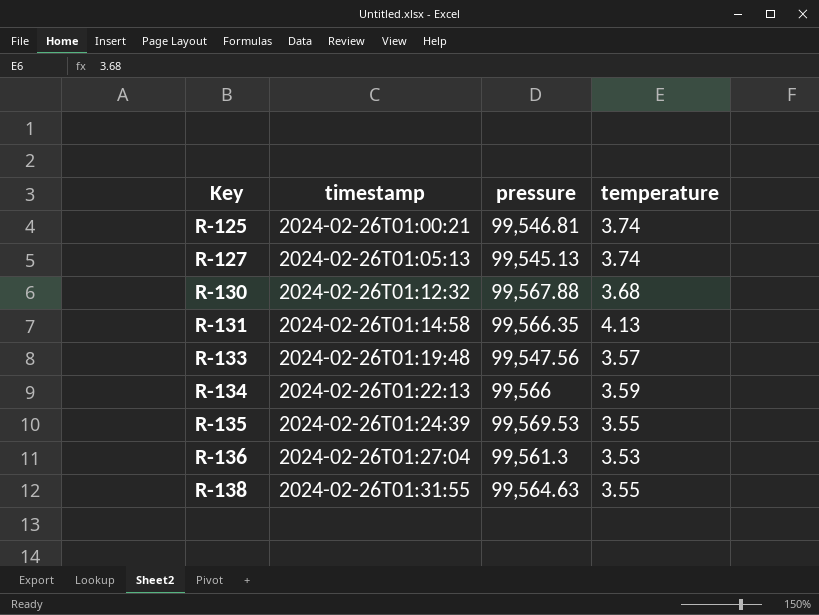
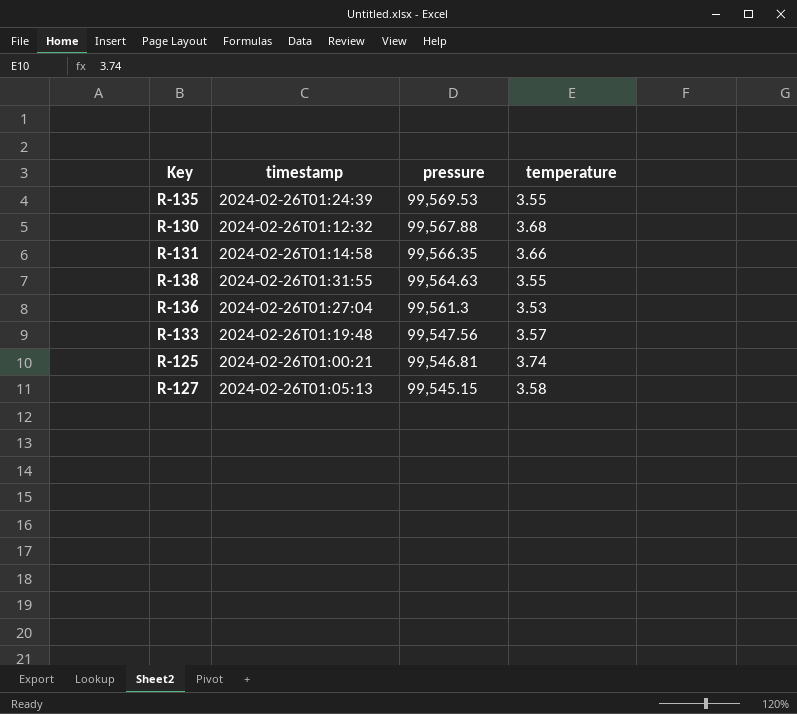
row order: Key ascending -> pressure descending
row R-134: 2024-02-26T01:22:13 | 99,566 | 3.59 -> none
R-131 | temperature: 4.13 -> 3.66
R-127 | pressure: 99,545.13 -> 99,545.15
R-127 | temperature: 3.74 -> 3.58

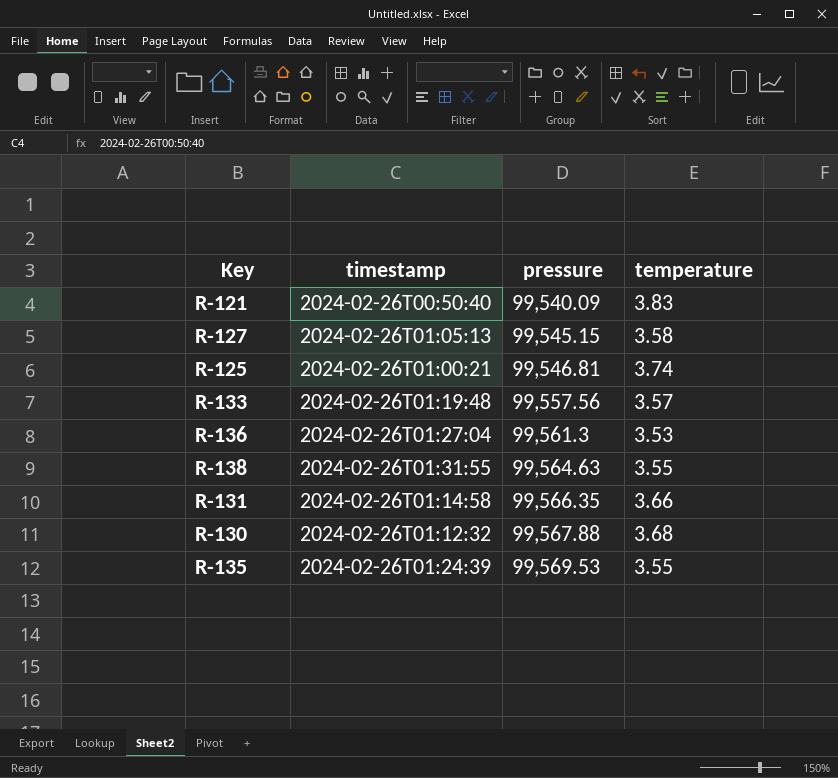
row order: pressure descending -> pressure ascending
row R-121: none -> 2024-02-26T00:50:40 | 99,540.09 | 3.83
R-133 | pressure: 99,547.56 -> 99,557.56

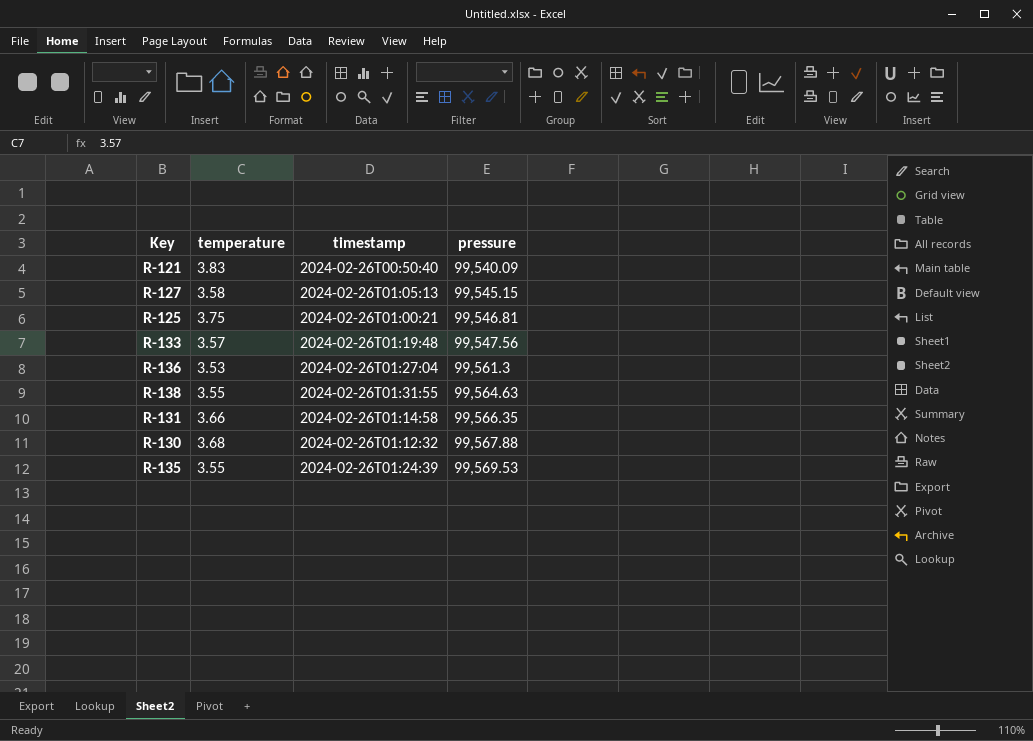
column temperature | position: 4 -> 2
R-125 | temperature: 3.74 -> 3.75
R-133 | pressure: 99,557.56 -> 99,547.56

